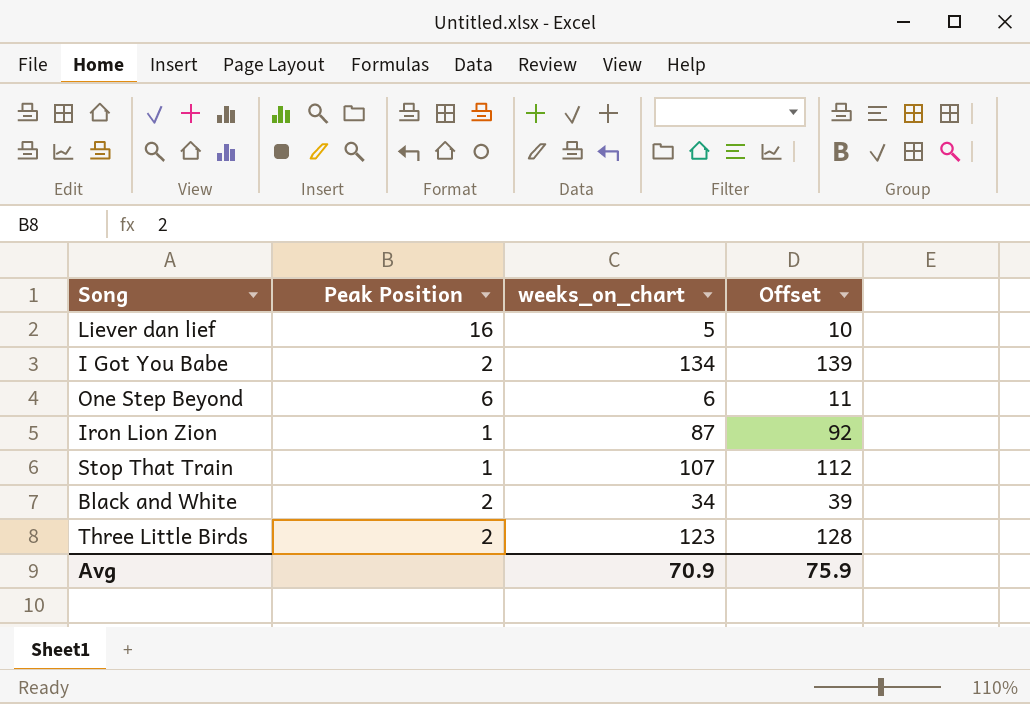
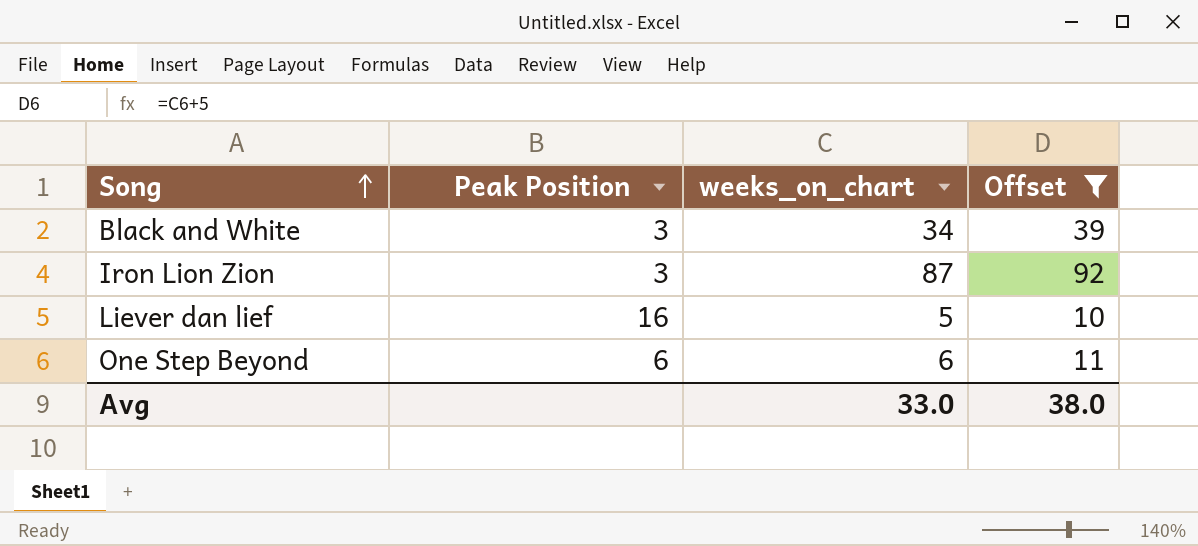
filter: none -> Offset <= 92
row order: none -> Song ascending
Black and White | Peak Position: 2 -> 3
Iron Lion Zion | Peak Position: 1 -> 3
Avg | weeks_on_chart: 70.9 -> 33.0
Avg | Offset: 75.9 -> 38.0

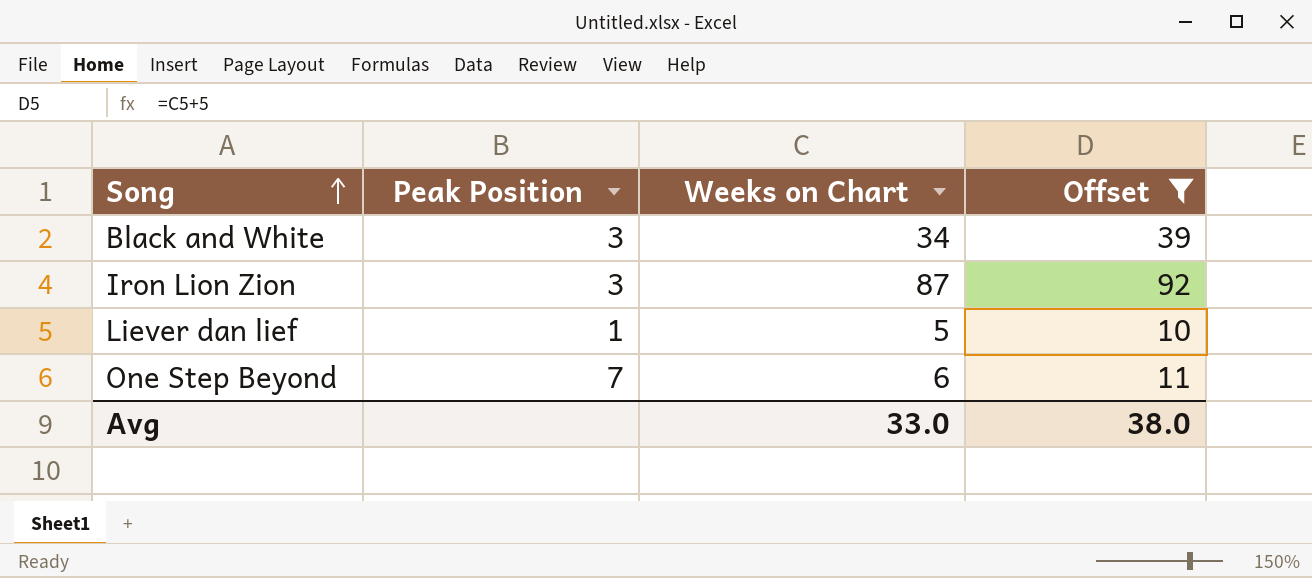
column name: weeks_on_chart -> Weeks on Chart
Liever dan lief | Peak Position: 16 -> 1
One Step Beyond | Peak Position: 6 -> 7

